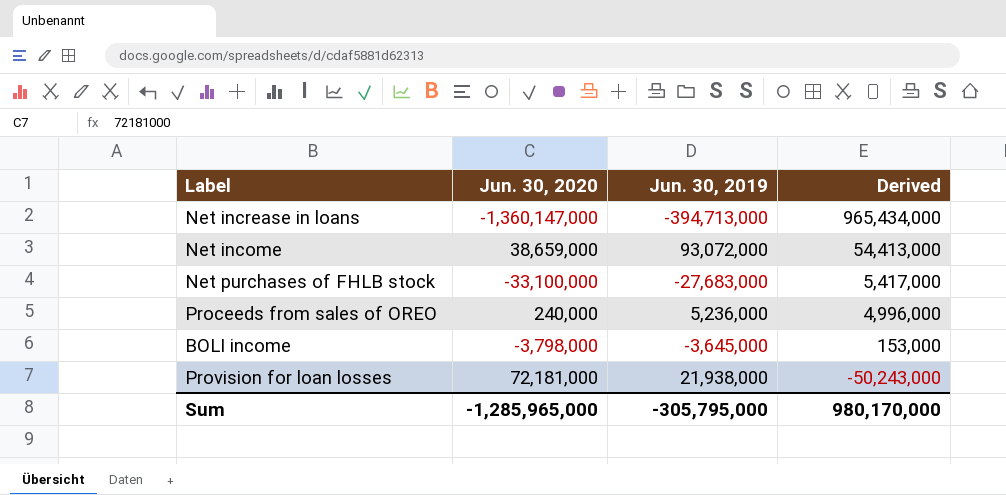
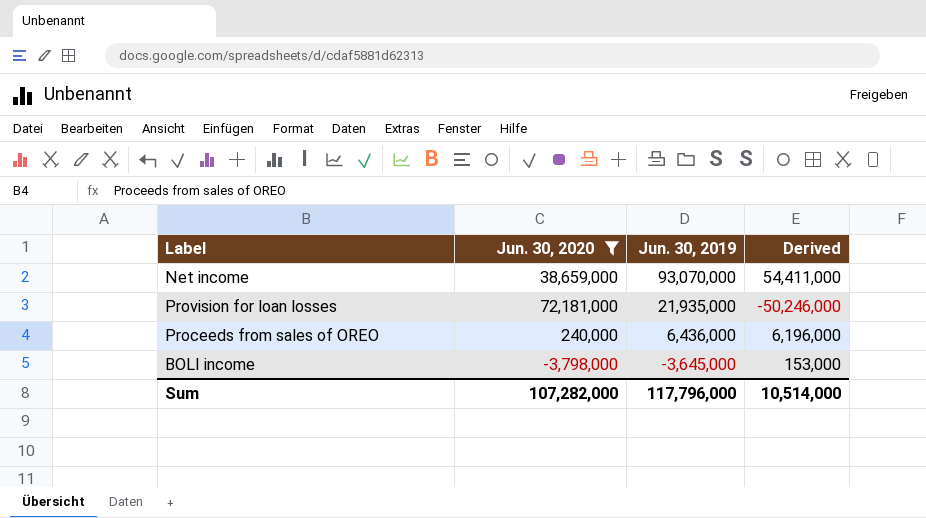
filter: none -> Jun. 30, 2020 >= -3,798,000
row order: Derived descending -> Jun. 30, 2019 descending
Net income | Jun. 30, 2019: 93,072,000 -> 93,070,000
Net income | Derived: 54,413,000 -> 54,411,000
Provision for loan losses | Jun. 30, 2019: 21,938,000 -> 21,935,000
Provision for loan losses | Derived: -50,243,000 -> -50,246,000
Proceeds from sales of OREO | Jun. 30, 2019: 5,236,000 -> 6,436,000
Proceeds from sales of OREO | Derived: 4,996,000 -> 6,196,000
Sum | Jun. 30, 2020: -1,285,965,000 -> 107,282,000
Sum | Jun. 30, 2019: -305,795,000 -> 117,796,000
Sum | Derived: 980,170,000 -> 10,514,000

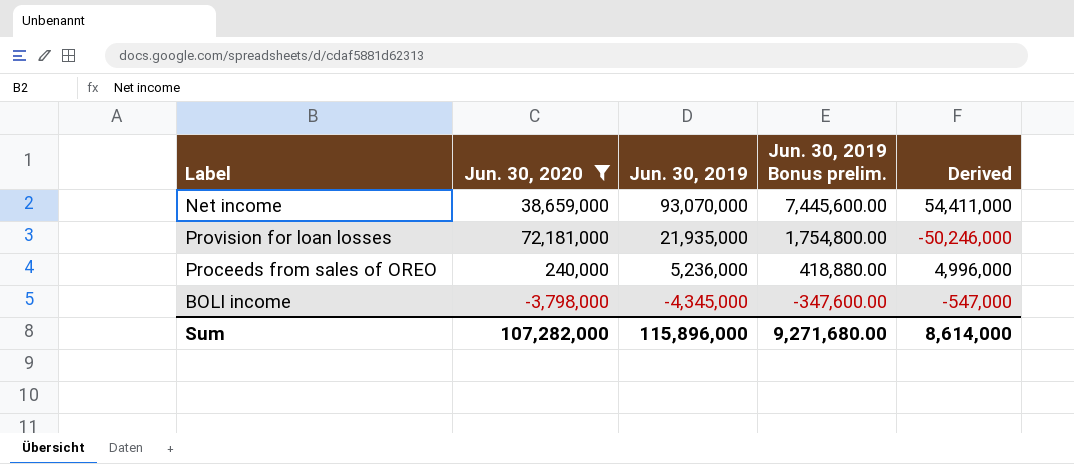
column Jun. 30, 2019 Bonus prelim. | formula: none -> [Jun. 30, 2019] * 0.08
Proceeds from sales of OREO | Jun. 30, 2019: 6,436,000 -> 5,236,000
Proceeds from sales of OREO | Derived: 6,196,000 -> 4,996,000
BOLI income | Jun. 30, 2019: -3,645,000 -> -4,345,000
BOLI income | Derived: 153,000 -> -547,000
Sum | Jun. 30, 2019: 117,796,000 -> 115,896,000
Sum | Derived: 10,514,000 -> 8,614,000

